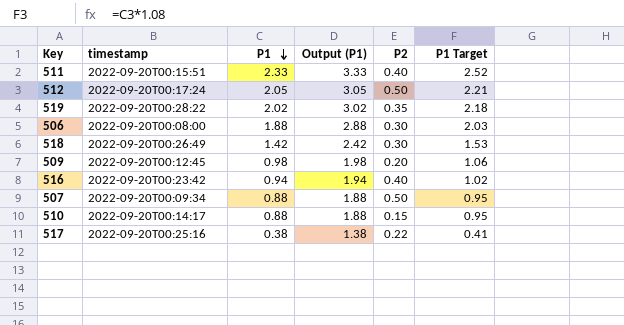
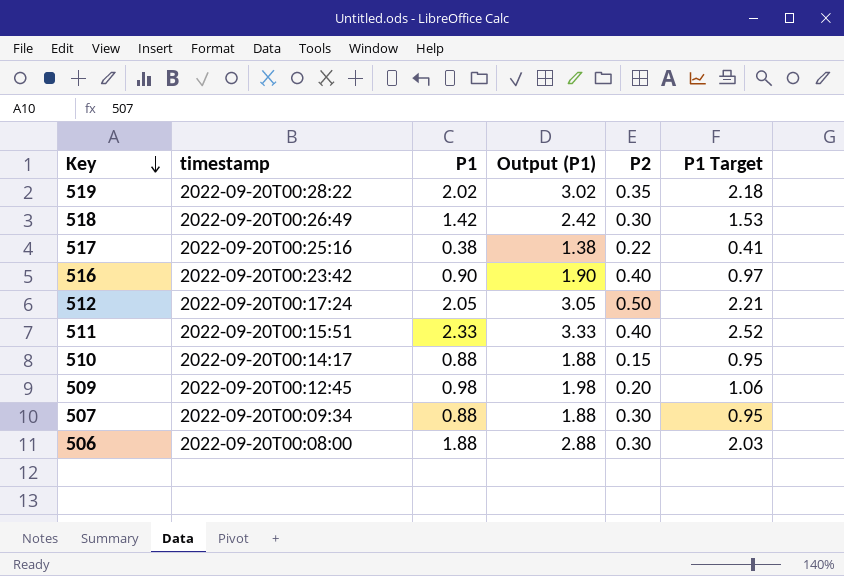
row order: P1 descending -> Key descending
516 | P1: 0.94 -> 0.90
516 | Output (P1): 1.94 -> 1.90
516 | P1 Target: 1.02 -> 0.97
507 | P2: 0.50 -> 0.30

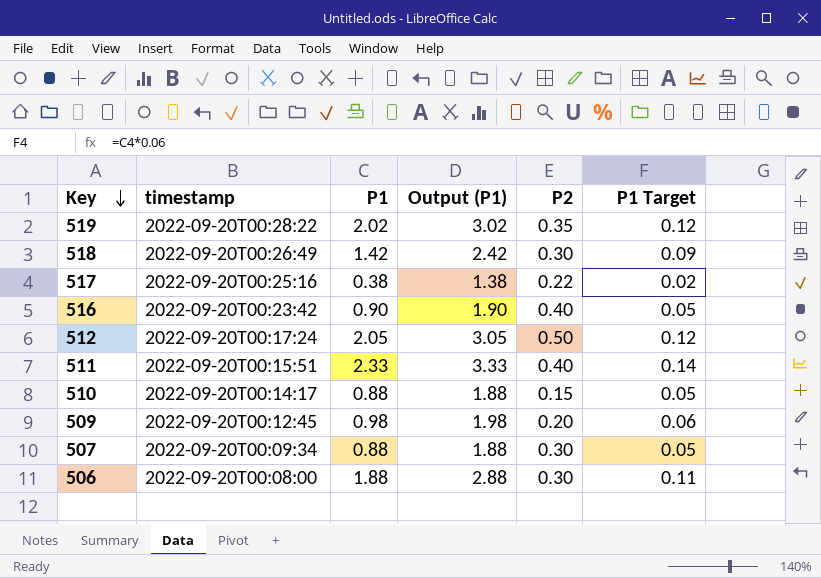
column P1 Target | formula: [P1] * 1.08 -> [P1] * 0.06

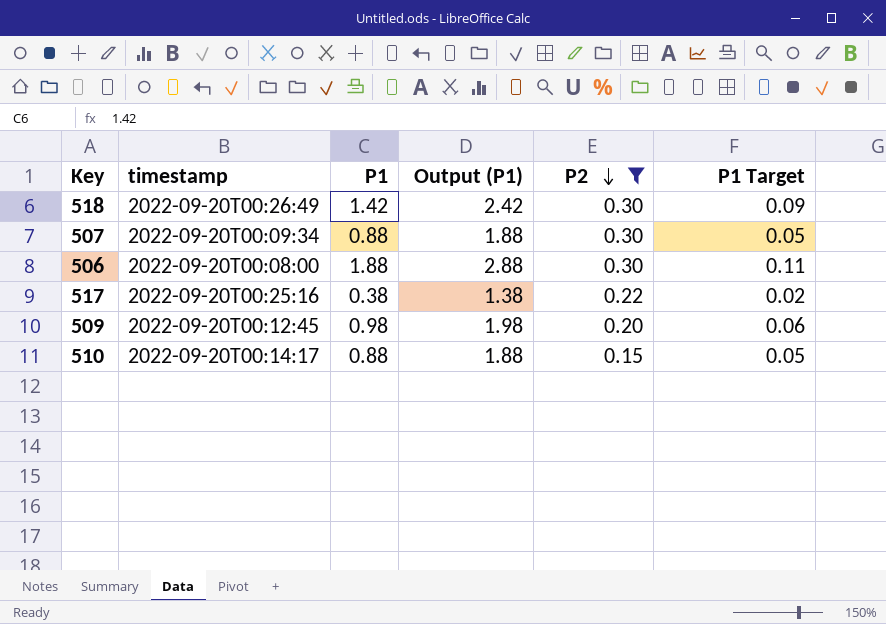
filter: none -> P2 <= 0.30
row order: Key descending -> P2 descending

